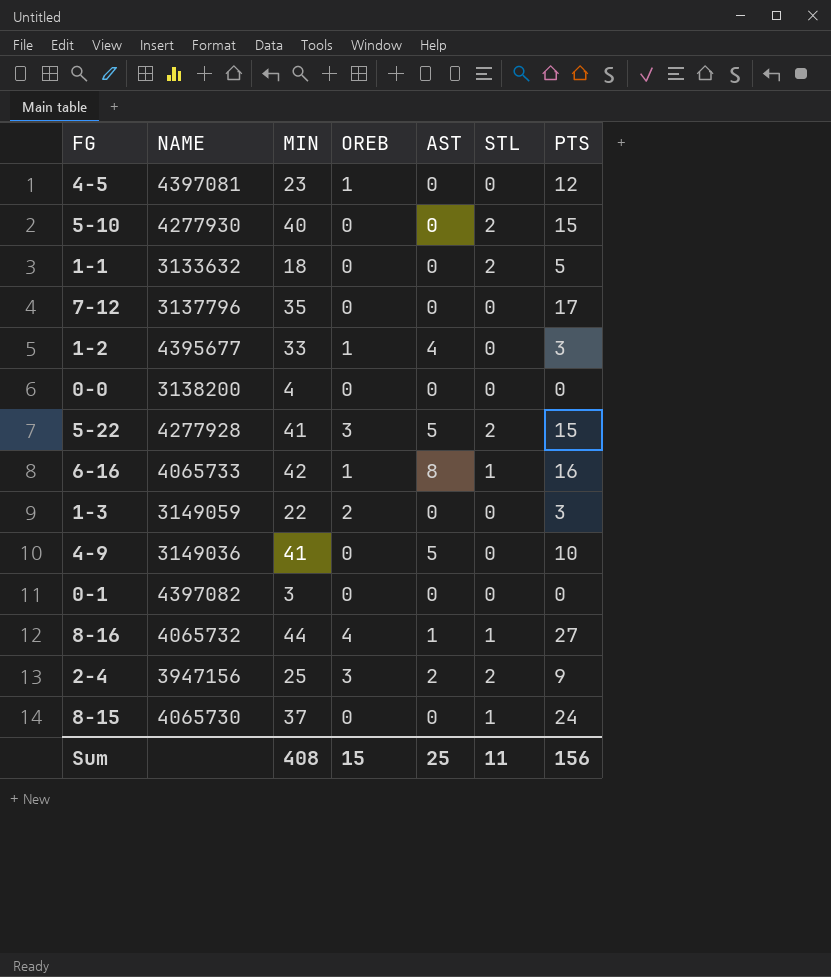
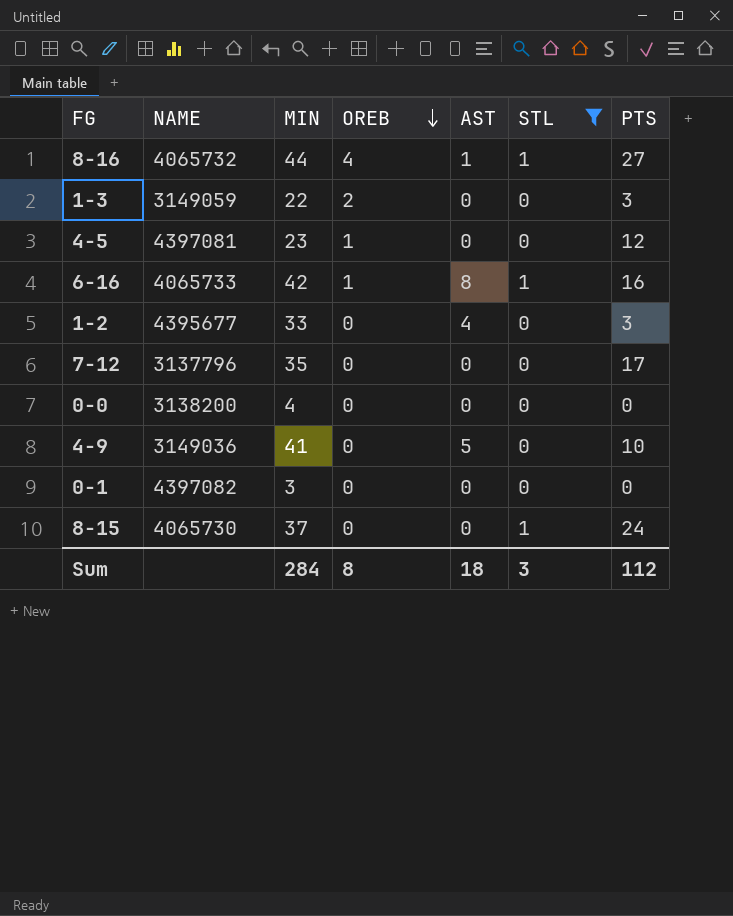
filter: none -> STL != 2
row order: none -> OREB descending
1-2 | OREB: 1 -> 0
Sum | MIN: 408 -> 284
Sum | OREB: 15 -> 8
Sum | AST: 25 -> 18
Sum | STL: 11 -> 3
Sum | PTS: 156 -> 112

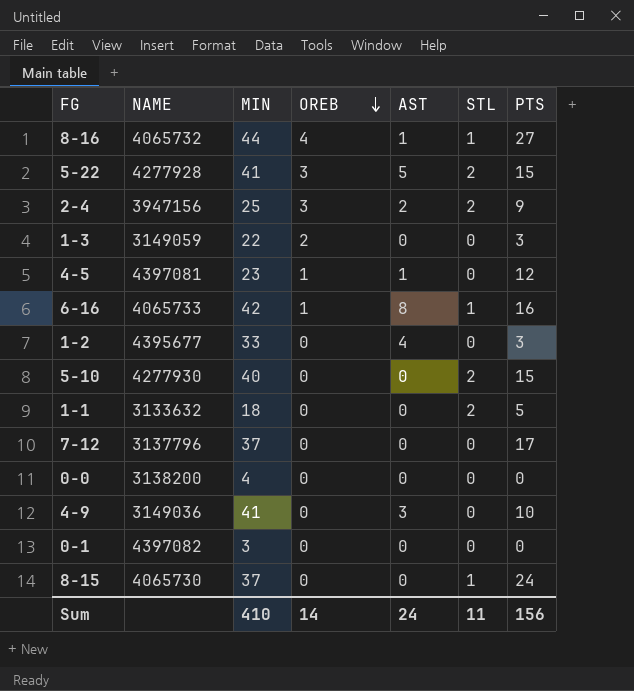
filter: STL != 2 -> none
4-5 | AST: 0 -> 1
7-12 | MIN: 35 -> 37
4-9 | AST: 5 -> 3
Sum | MIN: 284 -> 410
Sum | OREB: 8 -> 14
Sum | AST: 18 -> 24
Sum | STL: 3 -> 11
Sum | PTS: 112 -> 156

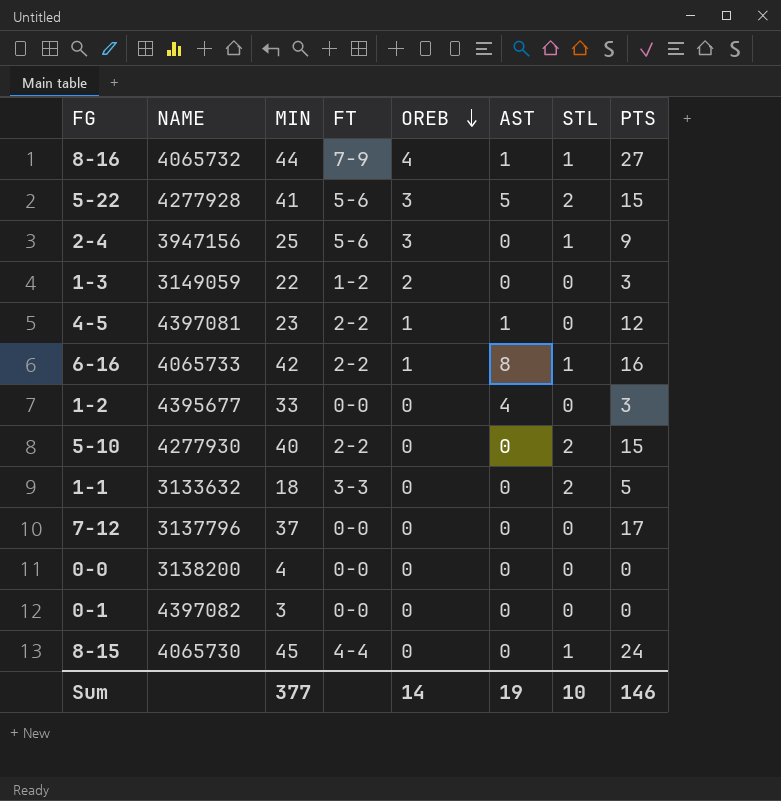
column FT | position: none -> 4
row 4-9: 3149036 | 41 | 0 | 3 | 0 | 10 -> none
2-4 | AST: 2 -> 0
2-4 | STL: 2 -> 1
8-15 | MIN: 37 -> 45
Sum | MIN: 410 -> 377
Sum | AST: 24 -> 19
Sum | STL: 11 -> 10
Sum | PTS: 156 -> 146

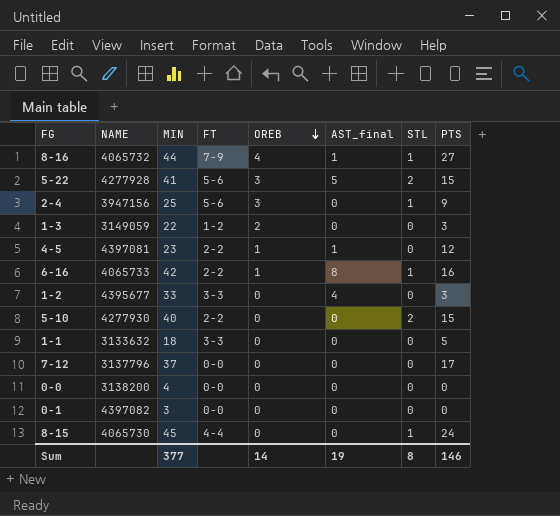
column name: AST -> AST_final
1-2 | FT: 0-0 -> 3-3
1-1 | STL: 2 -> 0
Sum | STL: 10 -> 8

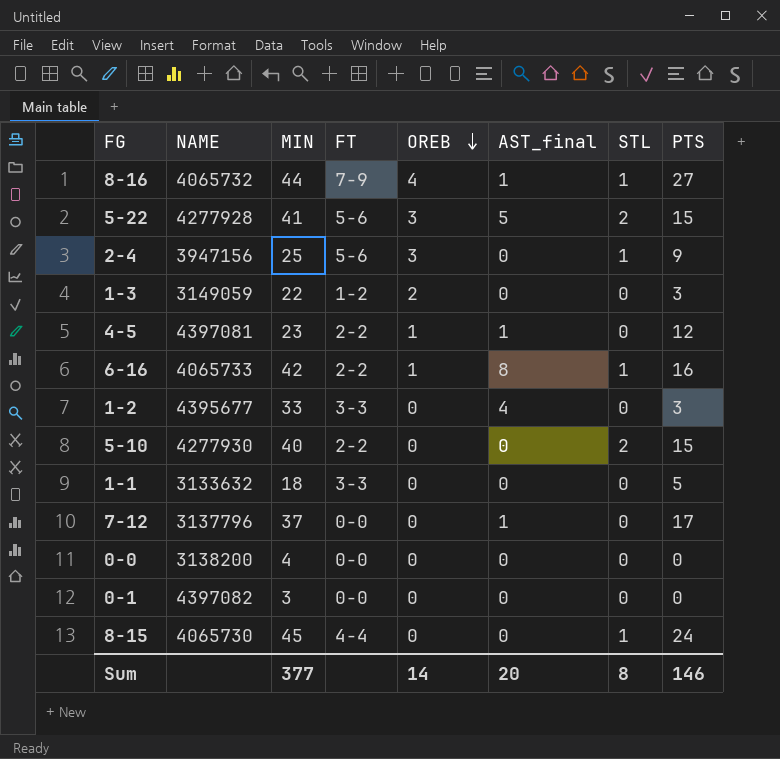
7-12 | AST_final: 0 -> 1
Sum | AST_final: 19 -> 20

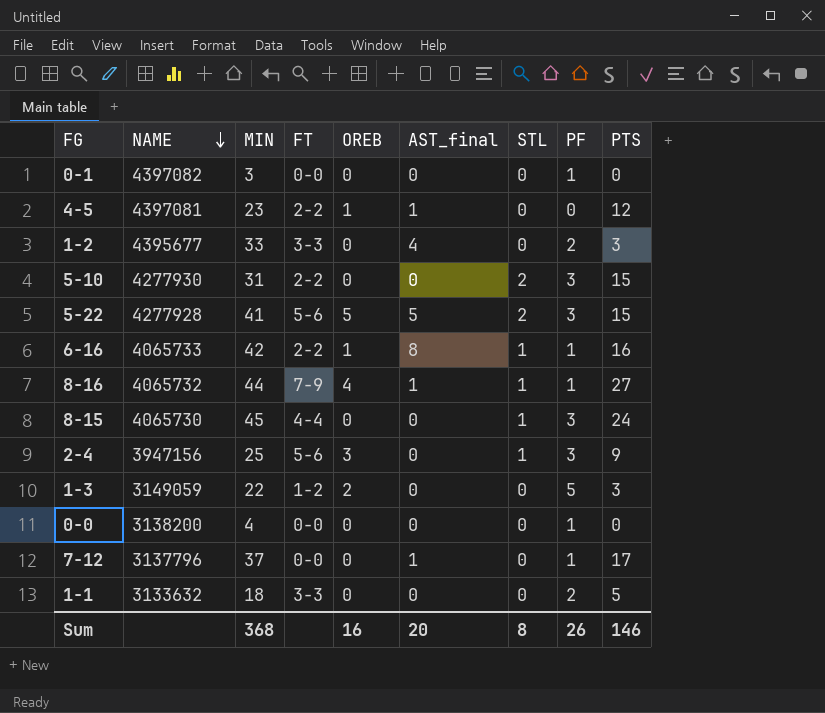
row order: OREB descending -> NAME descending
column PF | position: none -> 8
5-10 | MIN: 40 -> 31
5-22 | OREB: 3 -> 5
Sum | MIN: 377 -> 368
Sum | OREB: 14 -> 16

